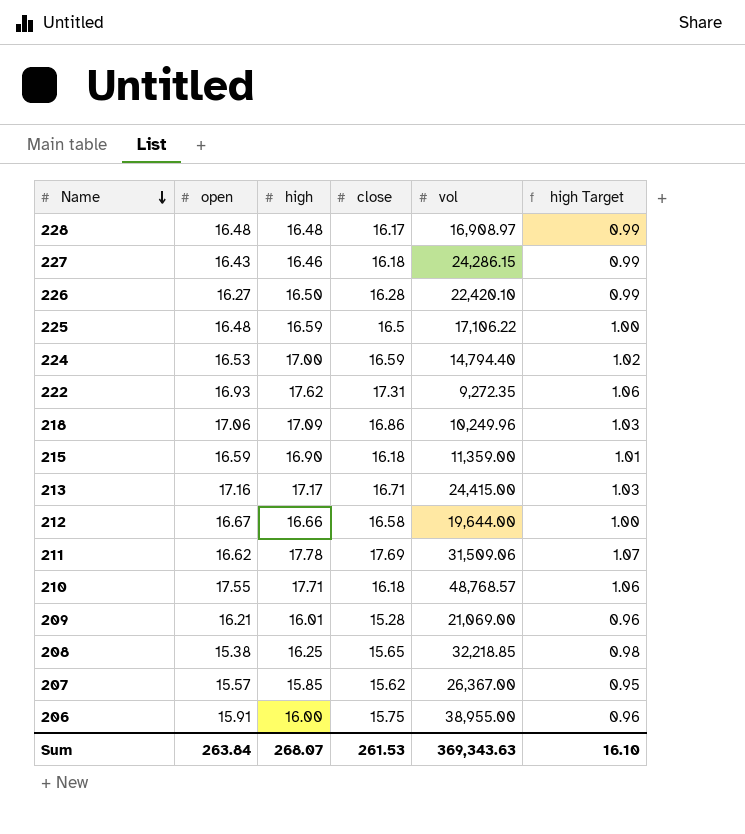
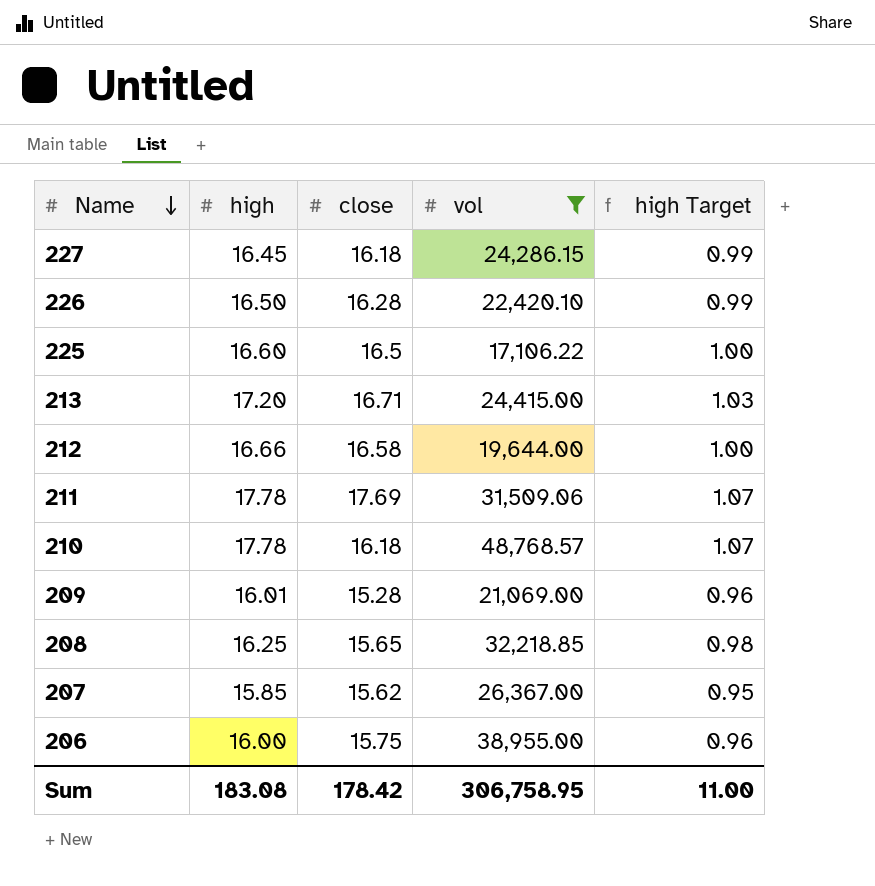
filter: none -> vol >= 17,106.22
column open | position: 2 -> none
227 | high: 16.46 -> 16.45
225 | high: 16.59 -> 16.60
213 | high: 17.17 -> 17.20
210 | high: 17.71 -> 17.78
210 | high Target: 1.06 -> 1.07
Sum | high: 268.07 -> 183.08
Sum | close: 261.53 -> 178.42
Sum | vol: 369,343.63 -> 306,758.95
Sum | high Target: 16.10 -> 11.00

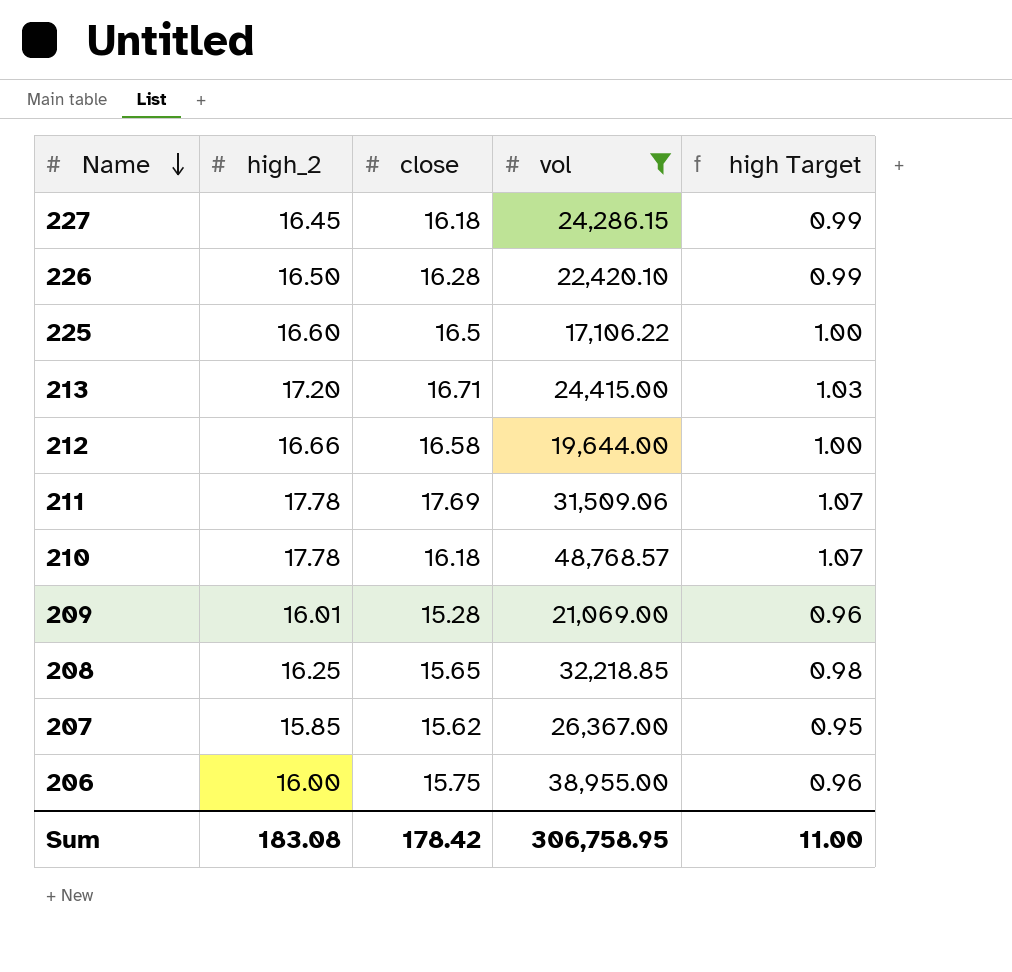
column name: high -> high_2

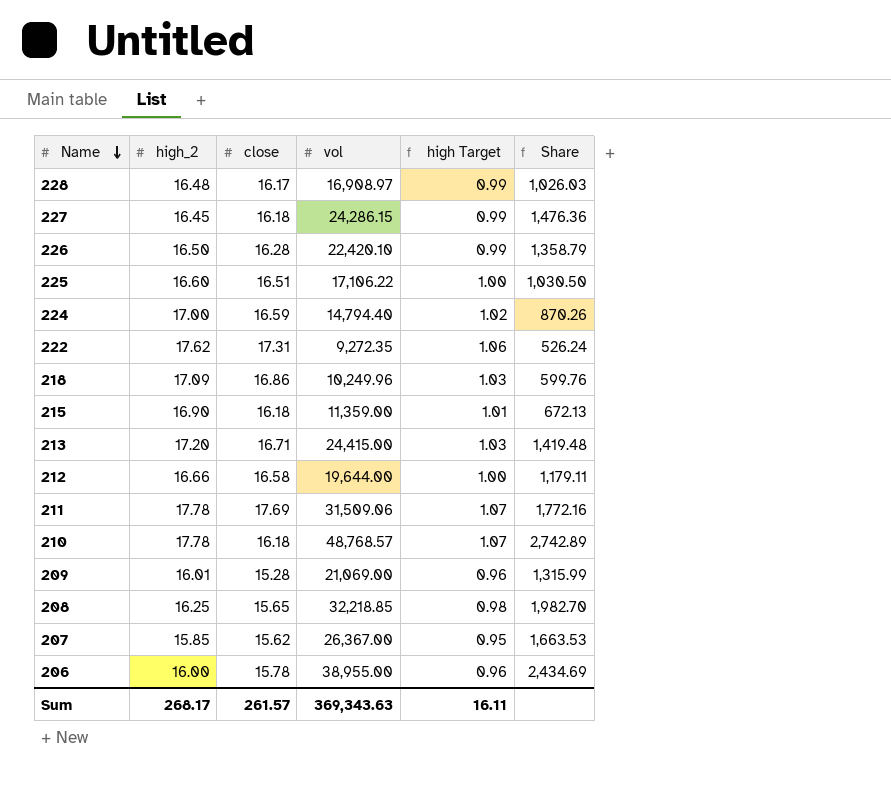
filter: vol >= 17,106.22 -> none
column Share | formula: none -> [vol] / [high_2]
225 | close: 16.5 -> 16.51
206 | close: 15.75 -> 15.78
Sum | high_2: 183.08 -> 268.17
Sum | close: 178.42 -> 261.57
Sum | vol: 306,758.95 -> 369,343.63
Sum | high Target: 11.00 -> 16.11

